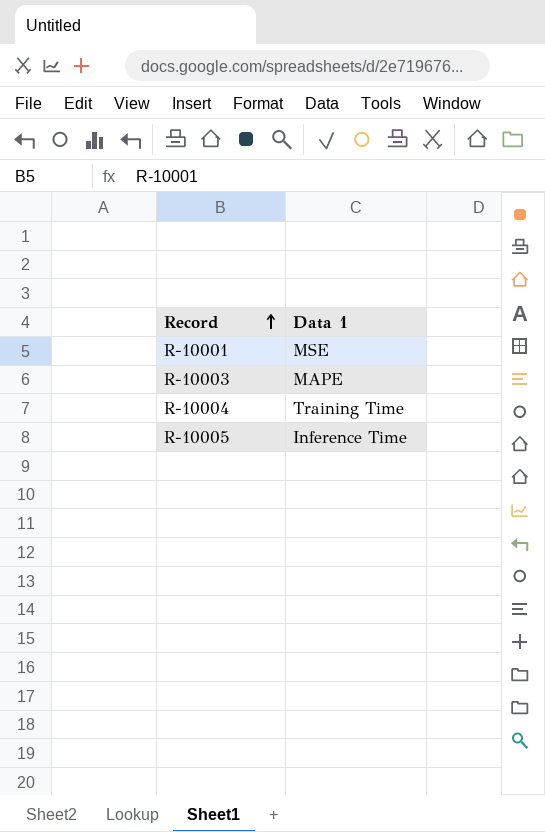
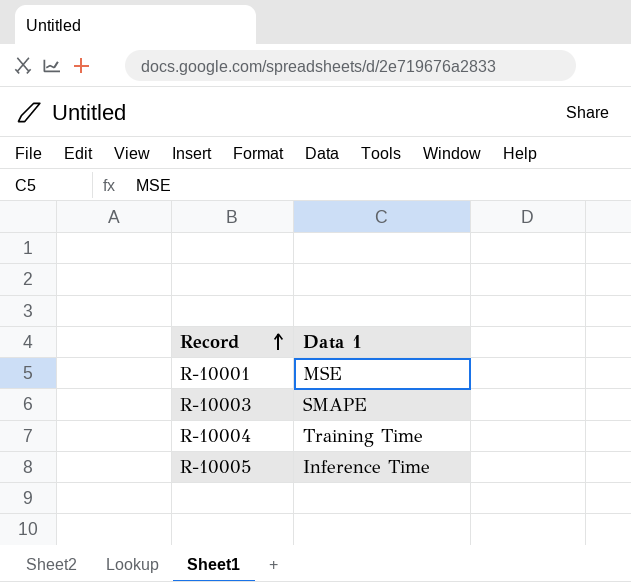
R-10003 | Data 1: MAPE -> SMAPE

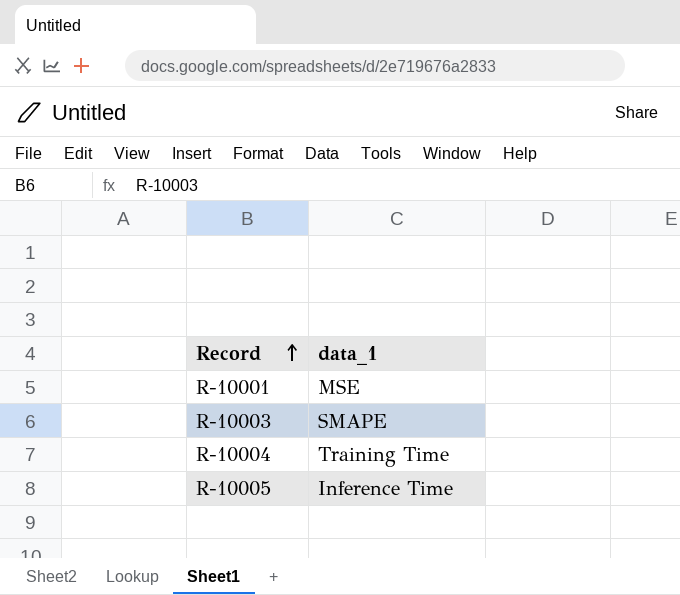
column name: Data 1 -> data_1

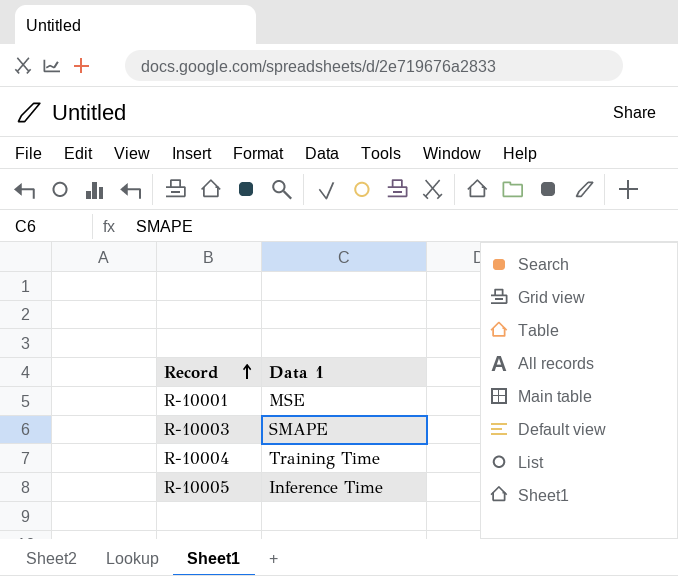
column name: data_1 -> Data 1

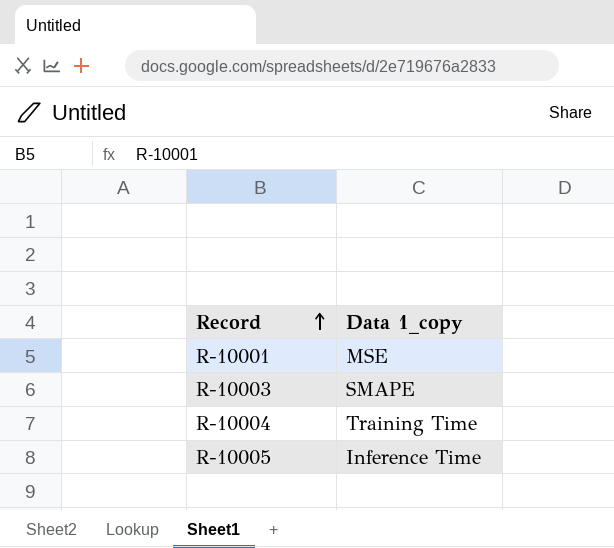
column name: Data 1 -> Data 1_copy

